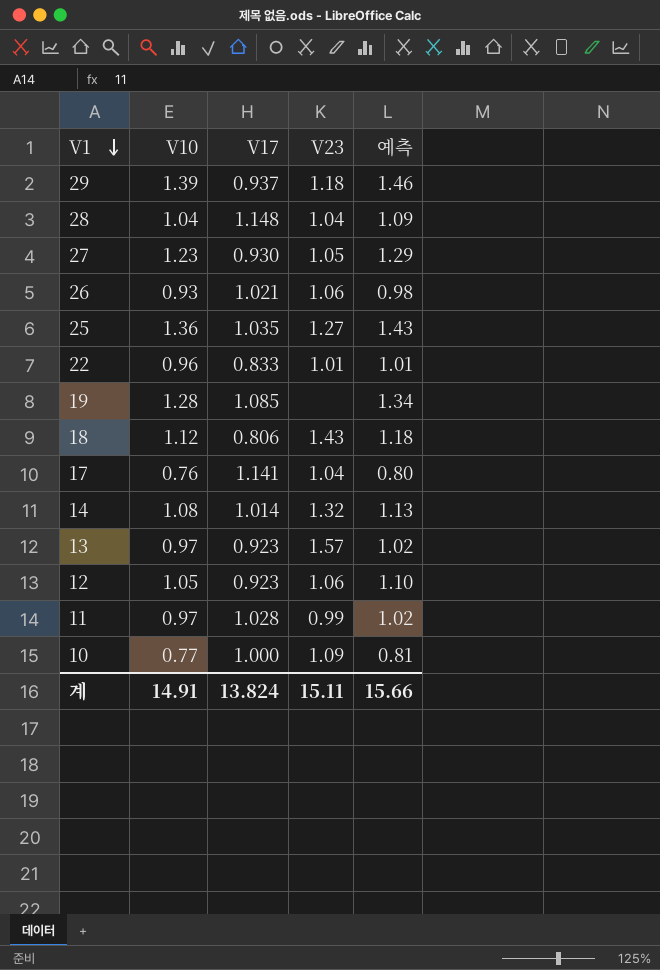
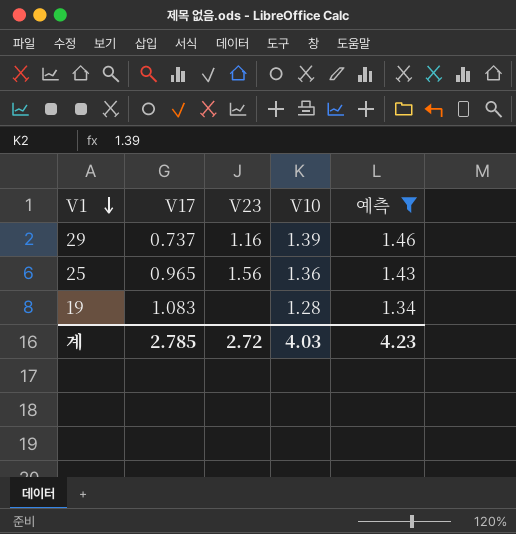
filter: none -> 예측 >= 1.34
column V10 | position: 2 -> 4
29 | V17: 0.937 -> 0.737
29 | V23: 1.18 -> 1.16
25 | V17: 1.035 -> 0.965
25 | V23: 1.27 -> 1.56
19 | V17: 1.085 -> 1.083
계 | V17: 13.824 -> 2.785
계 | V23: 15.11 -> 2.72
계 | V10: 14.91 -> 4.03
계 | 예측: 15.66 -> 4.23

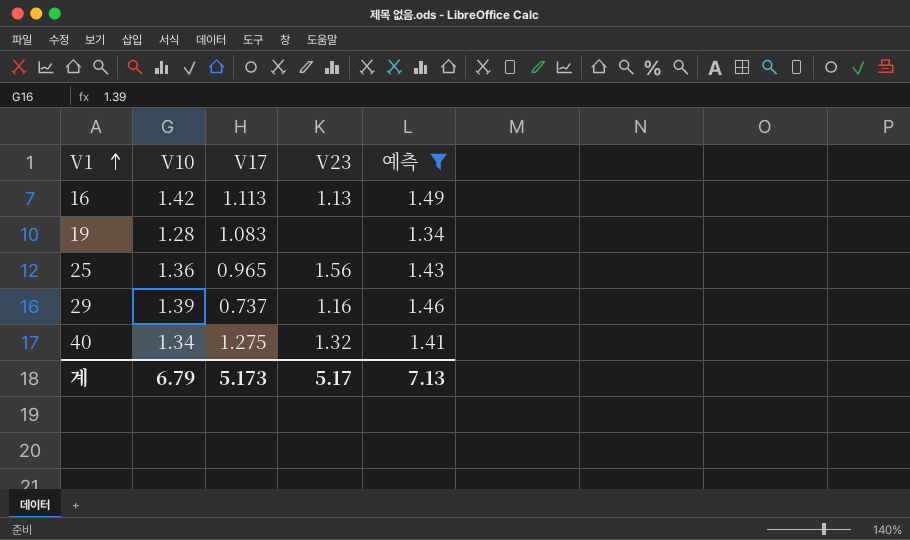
row order: V1 descending -> V1 ascending
column V10 | position: 4 -> 2
row 16: none -> 1.42 | 1.113 | 1.13 | 1.49
row 40: none -> 1.34 | 1.275 | 1.32 | 1.41
계 | V10: 4.03 -> 6.79
계 | V17: 2.785 -> 5.173
계 | V23: 2.72 -> 5.17
계 | 예측: 4.23 -> 7.13

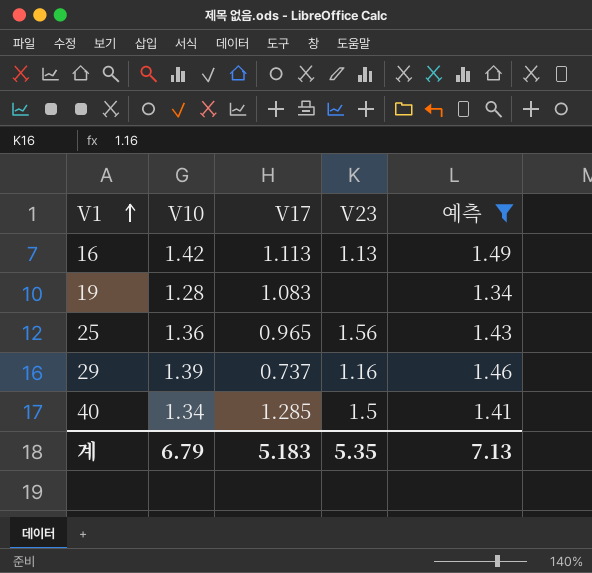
40 | V17: 1.275 -> 1.285
40 | V23: 1.32 -> 1.5
계 | V17: 5.173 -> 5.183
계 | V23: 5.17 -> 5.35

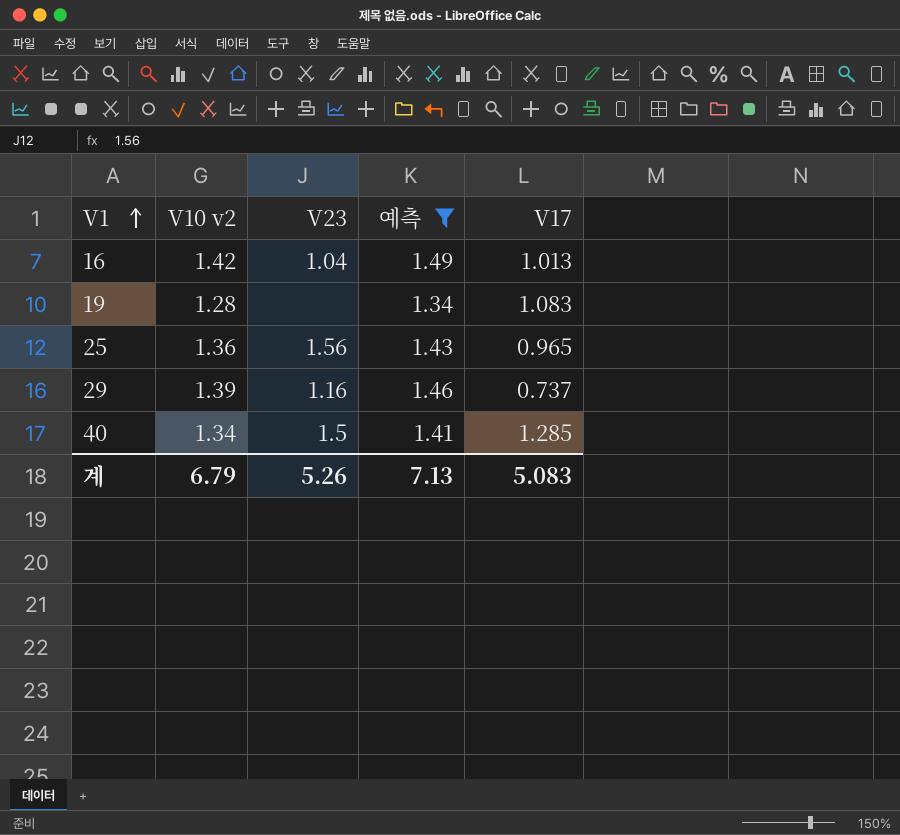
column name: V10 -> V10 v2
column V17 | position: 3 -> 5
16 | V23: 1.13 -> 1.04
16 | V17: 1.113 -> 1.013
계 | V23: 5.35 -> 5.26
계 | V17: 5.183 -> 5.083

